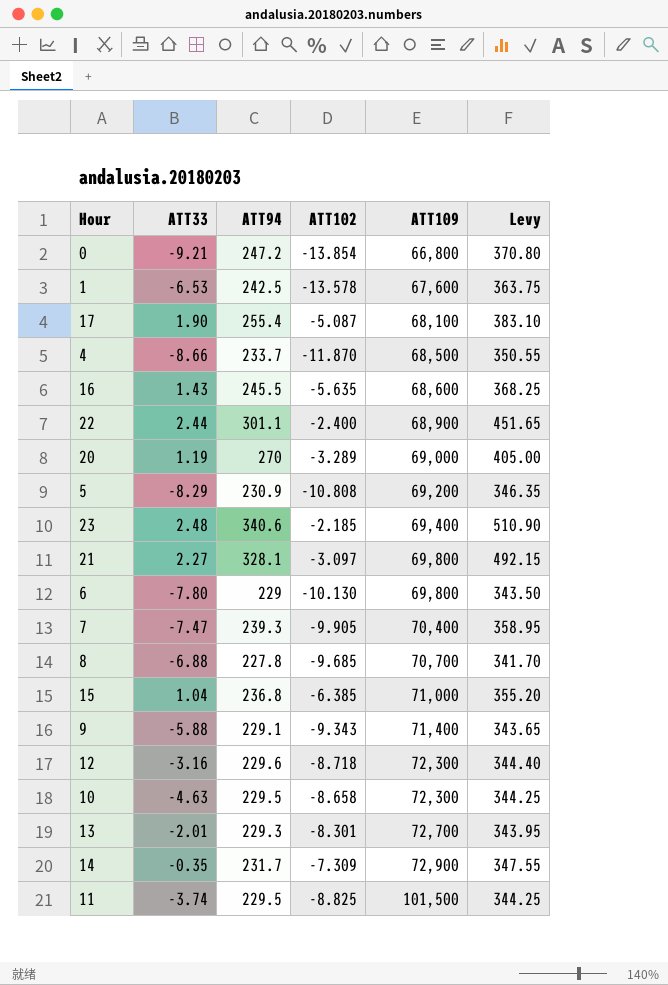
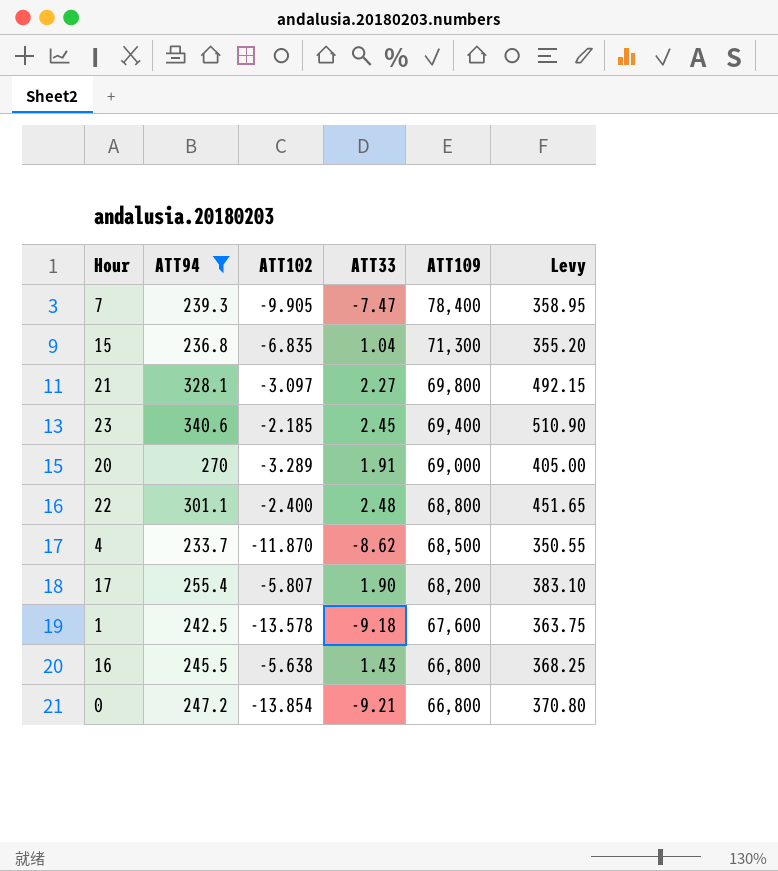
filter: none -> ATT94 >= 233.7
row order: ATT109 ascending -> ATT109 descending
column ATT33 | position: 2 -> 4
7 | ATT109: 70,400 -> 78,400
15 | ATT102: -6.385 -> -6.835
15 | ATT109: 71,000 -> 71,300
23 | ATT33: 2.48 -> 2.45
20 | ATT33: 1.19 -> 1.91
22 | ATT33: 2.44 -> 2.48
22 | ATT109: 68,900 -> 68,800
4 | ATT33: -8.66 -> -8.62
17 | ATT102: -5.087 -> -5.807
17 | ATT109: 68,100 -> 68,200
1 | ATT33: -6.53 -> -9.18
16 | ATT102: -5.635 -> -5.638
16 | ATT109: 68,600 -> 66,800

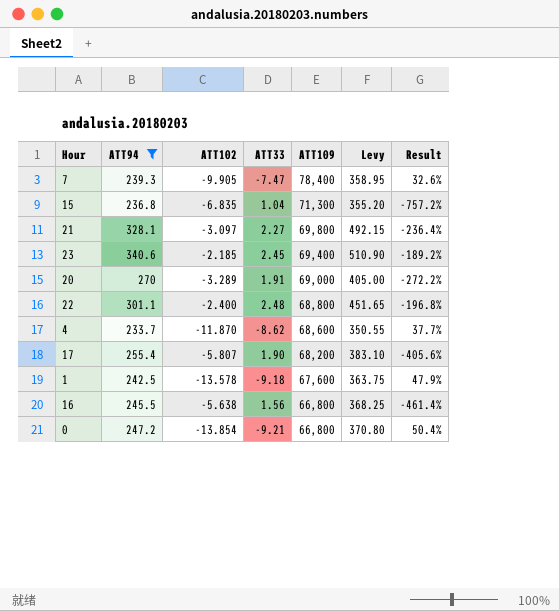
column Result | formula: none -> ([ATT102] - [ATT33]) / [ATT33]
4 | ATT109: 68,500 -> 68,600
16 | ATT33: 1.43 -> 1.56

